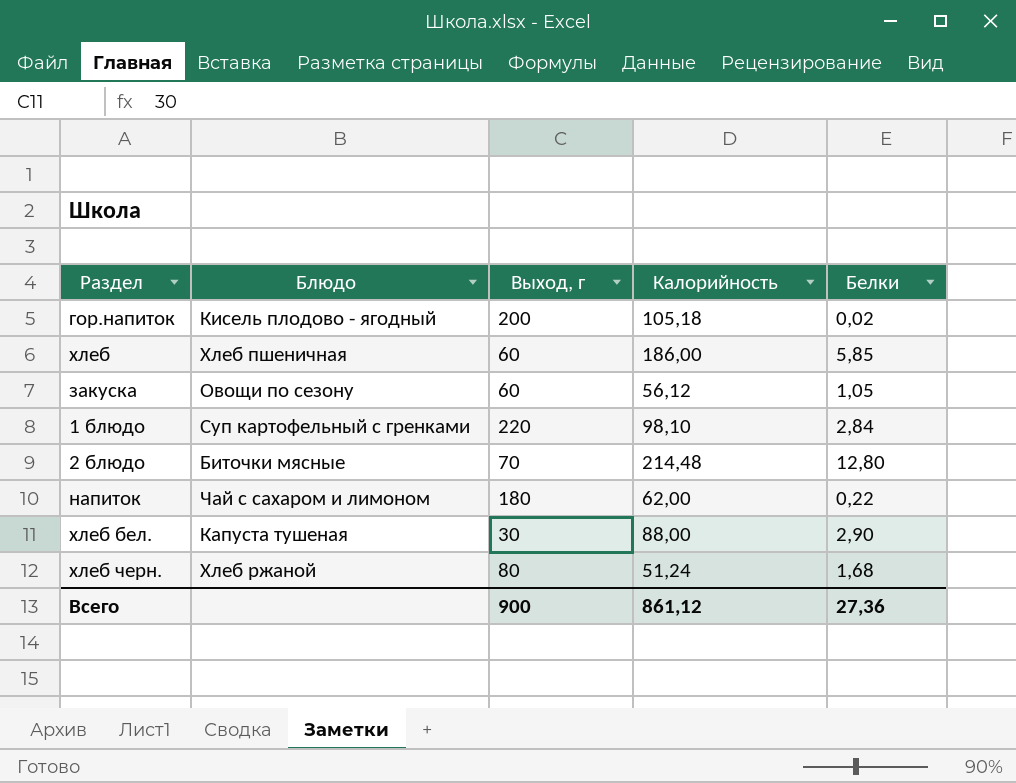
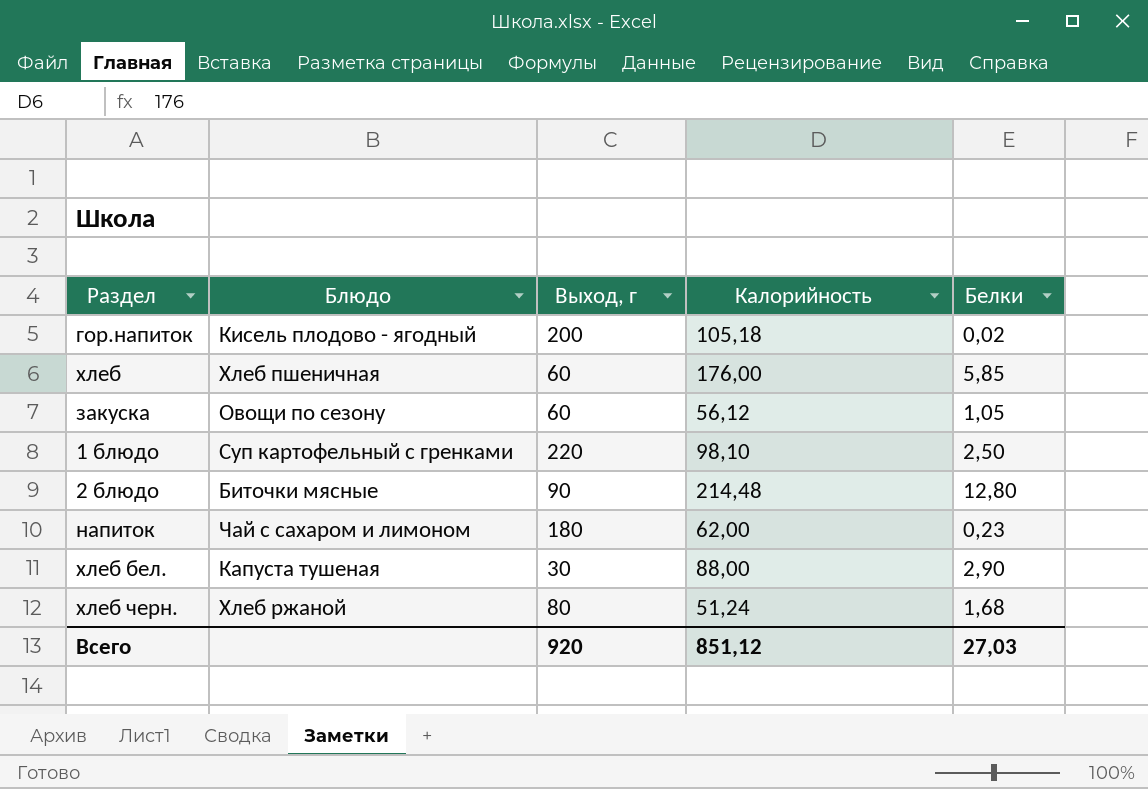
хлеб | Калорийность: 186,00 -> 176,00
1 блюдо | Белки: 2,84 -> 2,50
2 блюдо | Выход, г: 70 -> 90
напиток | Белки: 0,22 -> 0,23
Всего | Выход, г: 900 -> 920
Всего | Калорийность: 861,12 -> 851,12
Всего | Белки: 27,36 -> 27,03

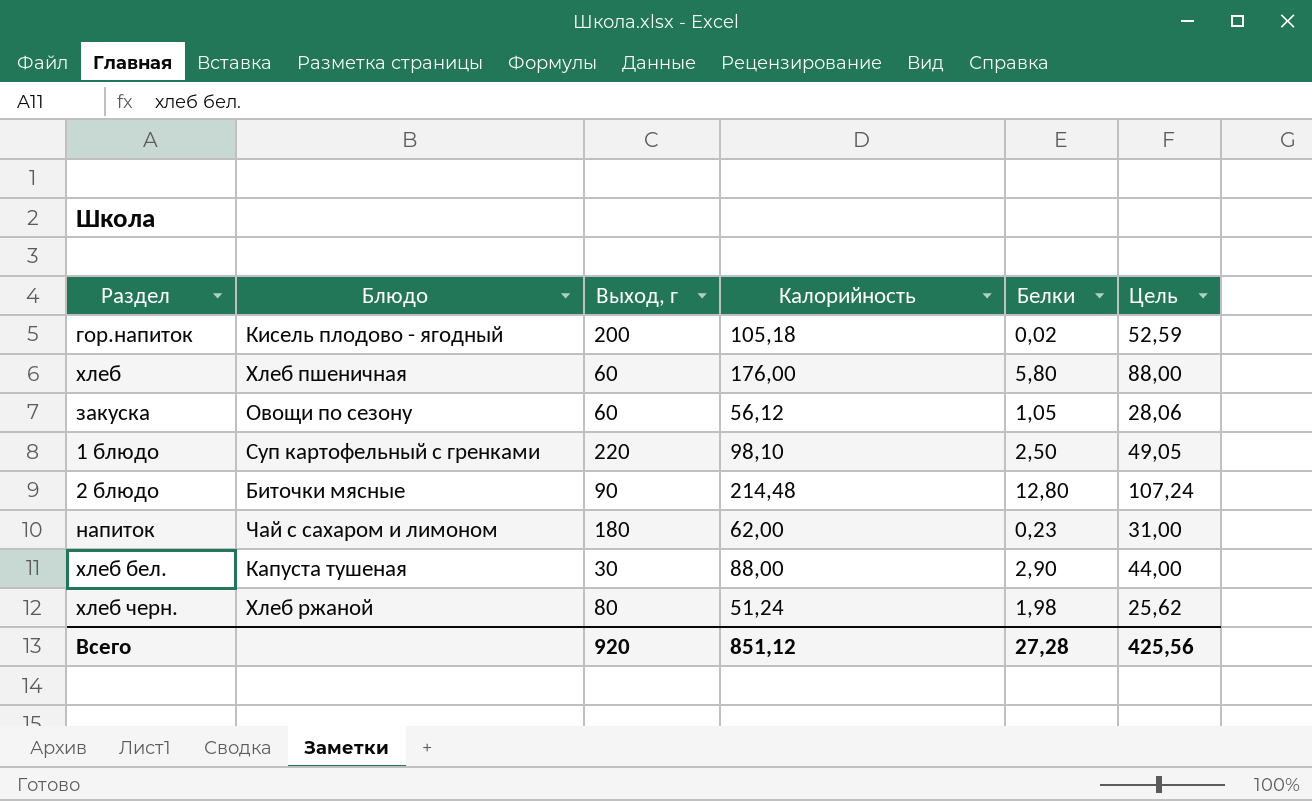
column Цель | formula: none -> [Калорийность] * 0,5
хлеб | Белки: 5,85 -> 5,80
хлеб черн. | Белки: 1,68 -> 1,98
Всего | Белки: 27,03 -> 27,28

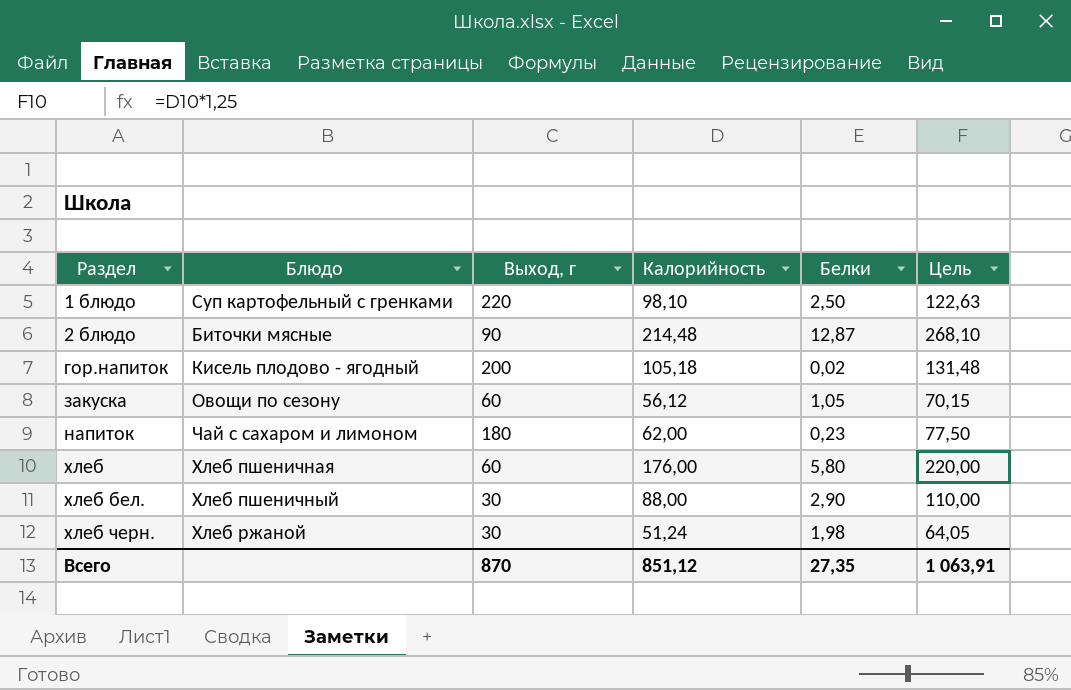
row order: none -> Раздел ascending
column Цель | formula: [Калорийность] * 0,5 -> [Калорийность] * 1,25
2 блюдо | Белки: 12,80 -> 12,87
хлеб бел. | Блюдо: Капуста тушеная -> Хлеб пшеничный
хлеб черн. | Выход, г: 80 -> 30
Всего | Выход, г: 920 -> 870
Всего | Белки: 27,28 -> 27,35
Всего | Цель: 425,56 -> 1 063,91

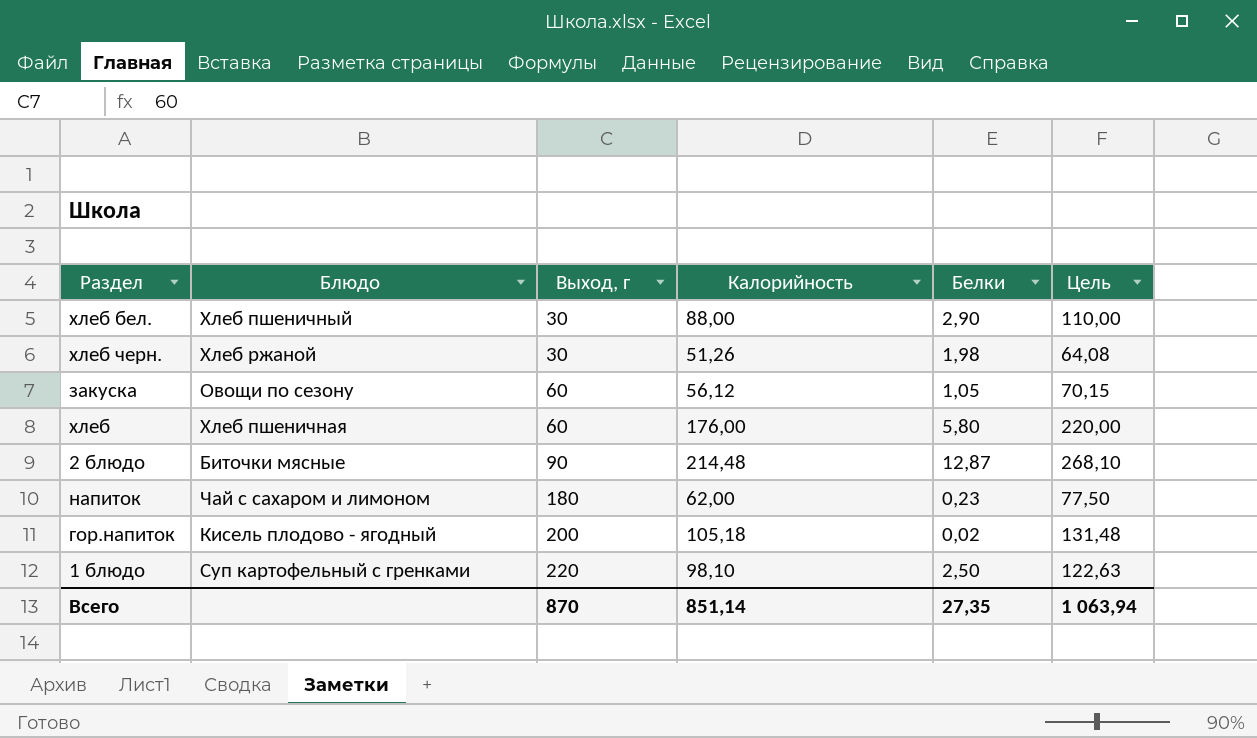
row order: Раздел ascending -> Выход, г ascending
хлеб черн. | Калорийность: 51,24 -> 51,26
хлеб черн. | Цель: 64,05 -> 64,08
Всего | Калорийность: 851,12 -> 851,14
Всего | Цель: 1 063,91 -> 1 063,94

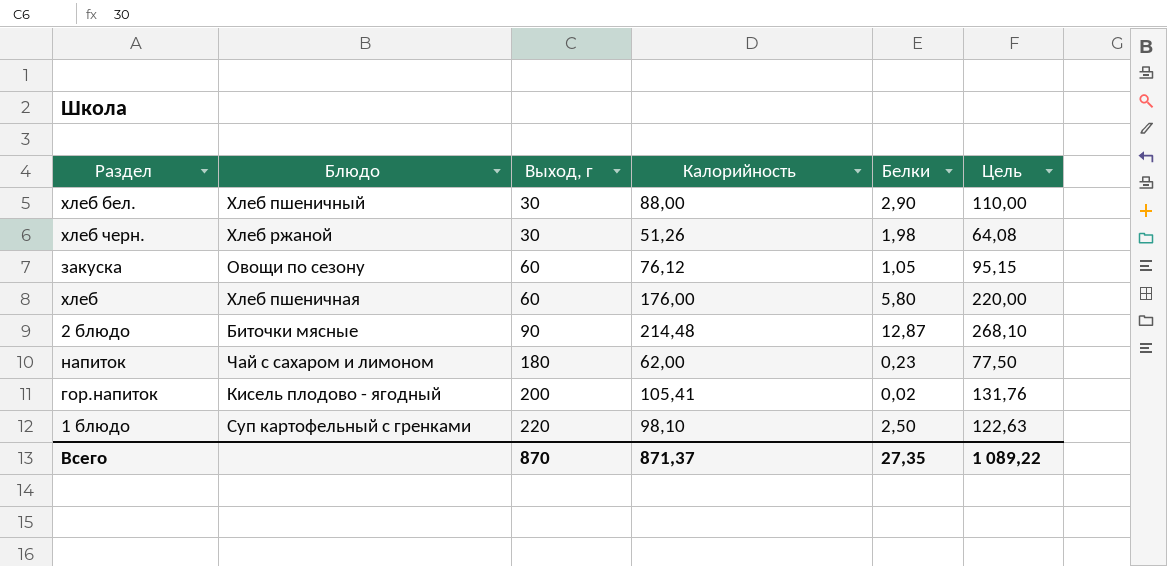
закуска | Калорийность: 56,12 -> 76,12
закуска | Цель: 70,15 -> 95,15
гор.напиток | Калорийность: 105,18 -> 105,41
гор.напиток | Цель: 131,48 -> 131,76
Всего | Калорийность: 851,14 -> 871,37
Всего | Цель: 1 063,94 -> 1 089,22

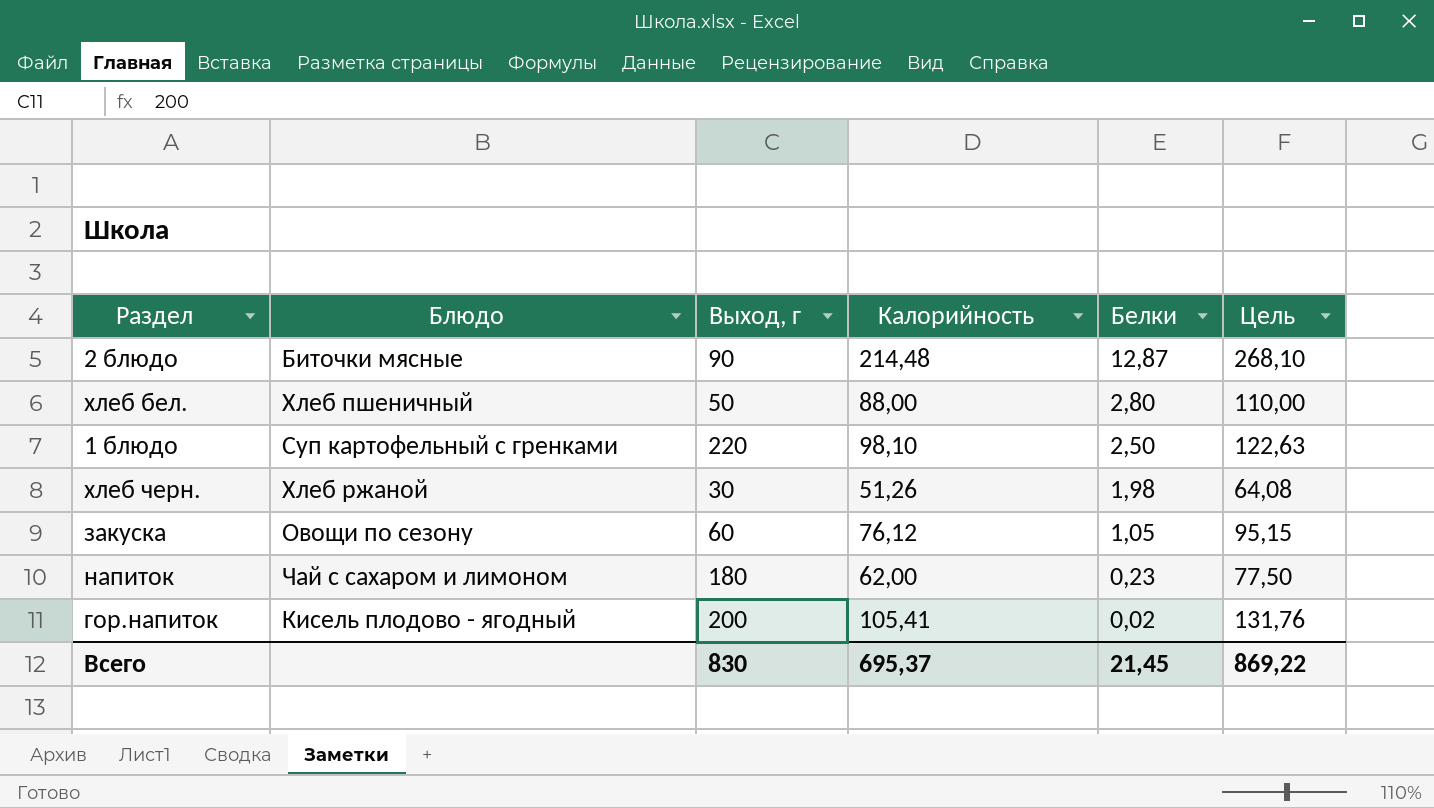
row order: Выход, г ascending -> Белки descending
row хлеб: Хлеб пшеничная | 60 | 176,00 | 5,80 | 220,00 -> none
хлеб бел. | Выход, г: 30 -> 50
хлеб бел. | Белки: 2,90 -> 2,80
Всего | Выход, г: 870 -> 830
Всего | Калорийность: 871,37 -> 695,37
Всего | Белки: 27,35 -> 21,45
Всего | Цель: 1 089,22 -> 869,22

